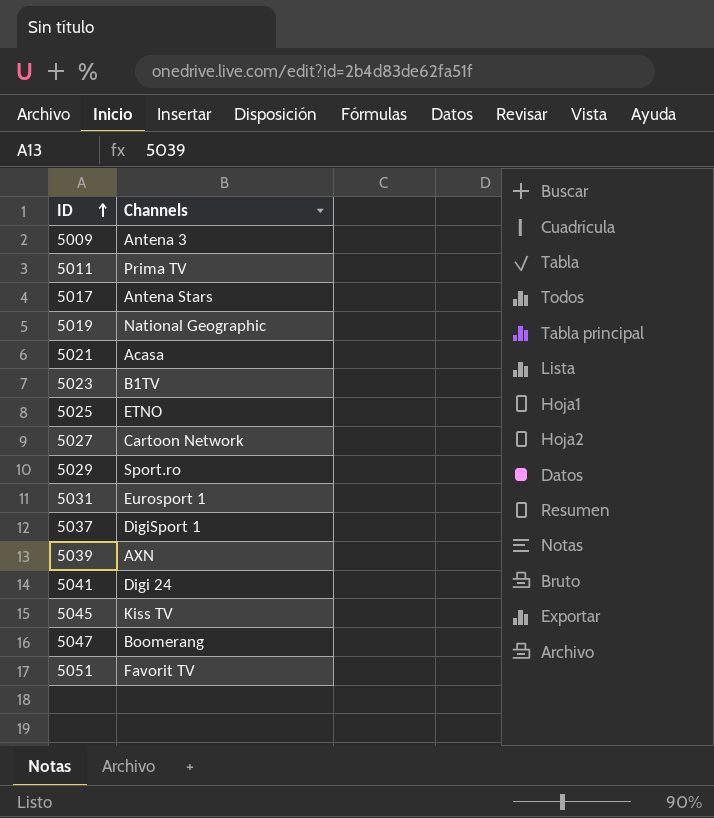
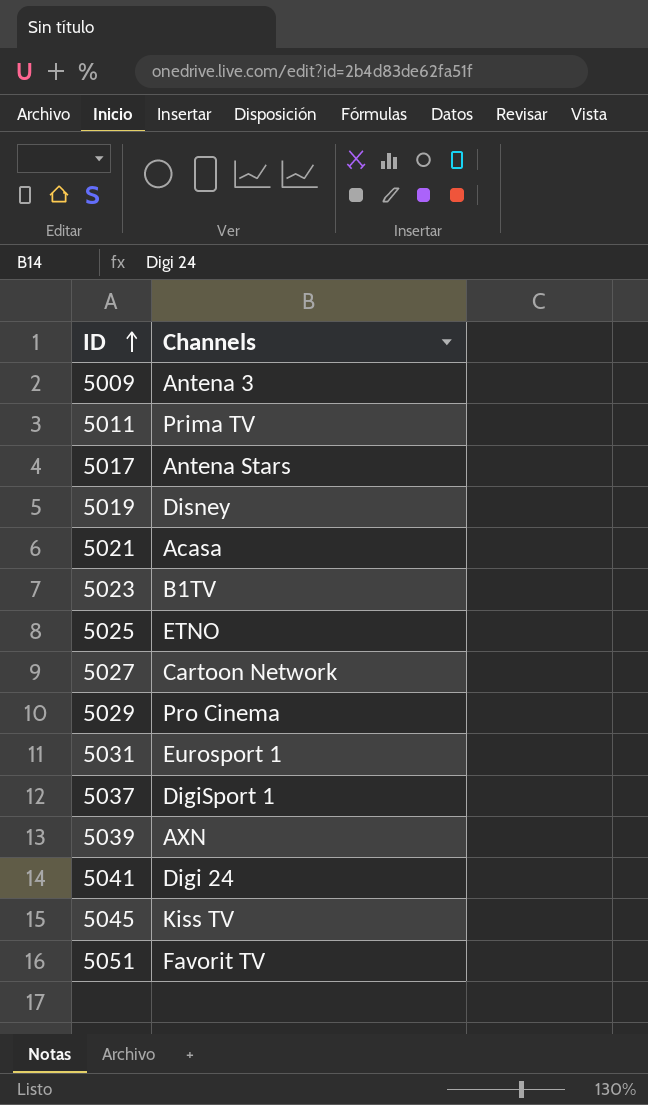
row 5047: Boomerang -> none
5019 | Channels: National Geographic -> Disney
5029 | Channels: Sport.ro -> Pro Cinema

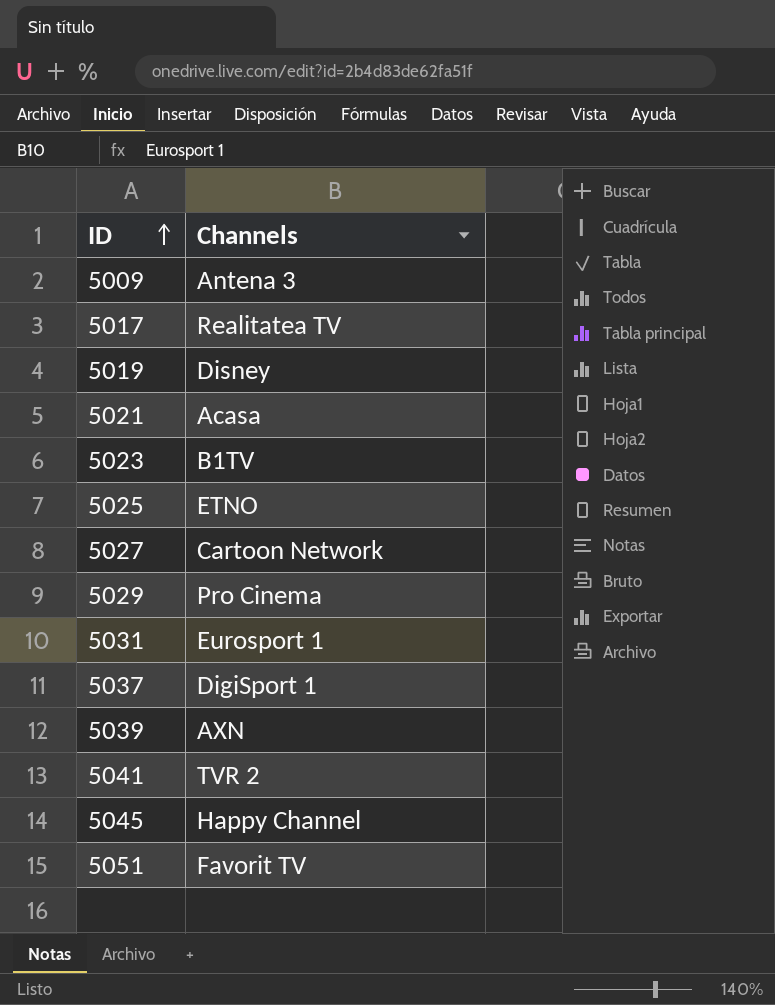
row 5011: Prima TV -> none
5017 | Channels: Antena Stars -> Realitatea TV
5041 | Channels: Digi 24 -> TVR 2
5045 | Channels: Kiss TV -> Happy Channel

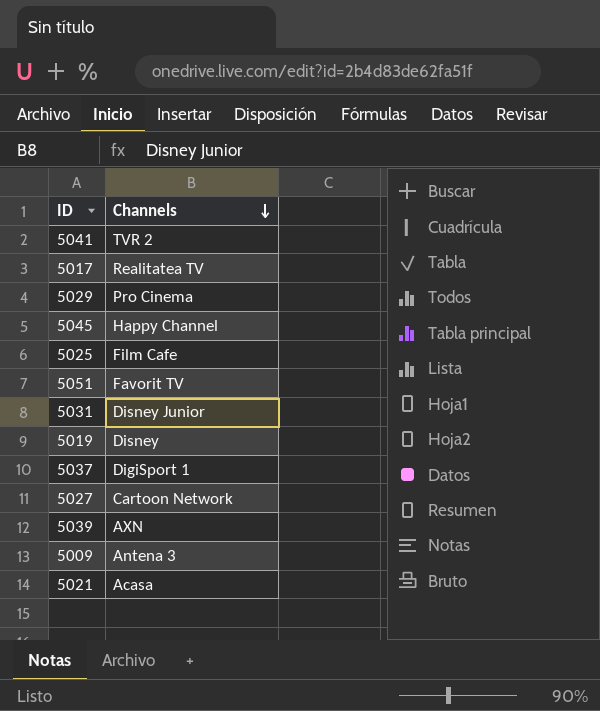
row order: ID ascending -> Channels descending
row 5023: B1TV -> none
5025 | Channels: ETNO -> Film Cafe
5031 | Channels: Eurosport 1 -> Disney Junior

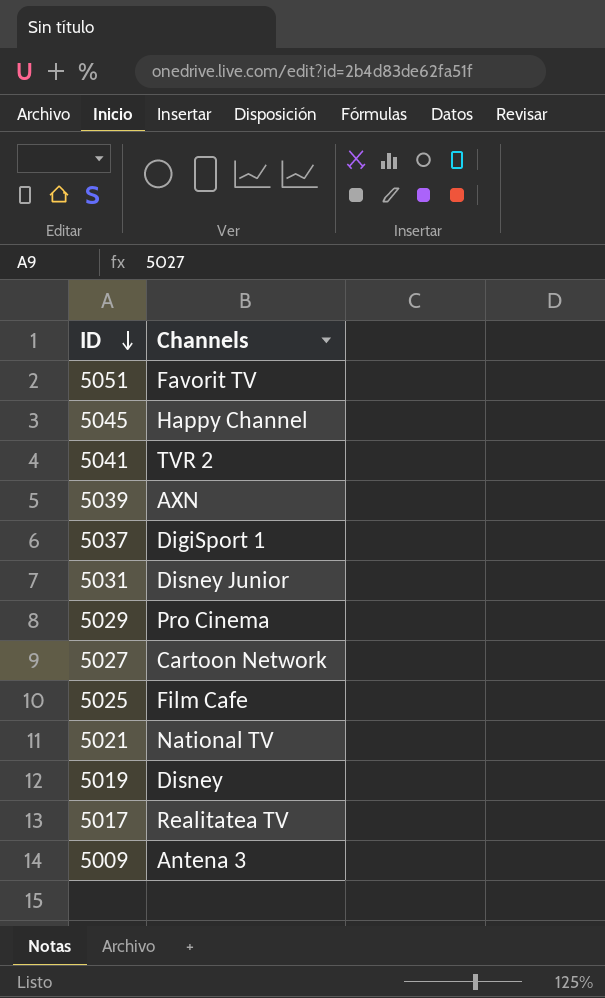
row order: Channels descending -> ID descending
5021 | Channels: Acasa -> National TV

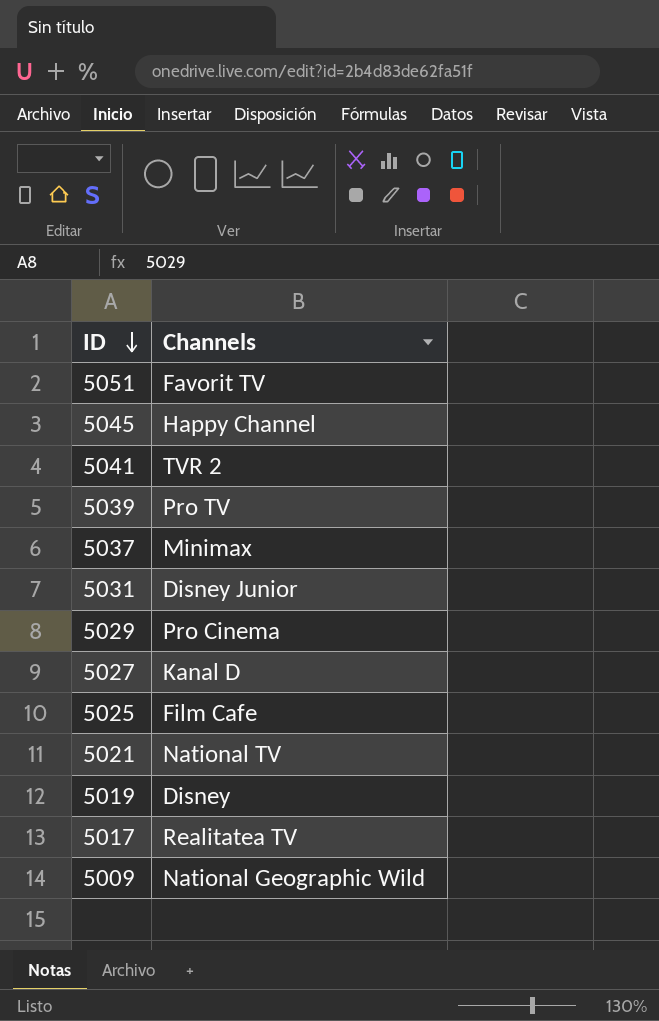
5039 | Channels: AXN -> Pro TV
5037 | Channels: DigiSport 1 -> Minimax
5027 | Channels: Cartoon Network -> Kanal D
5009 | Channels: Antena 3 -> National Geographic Wild

